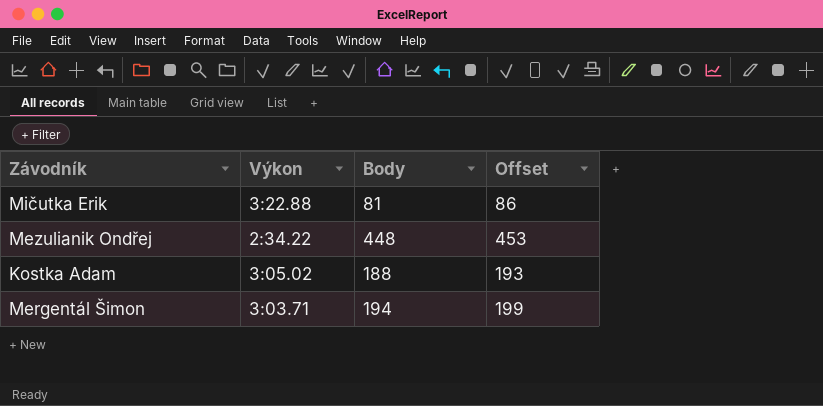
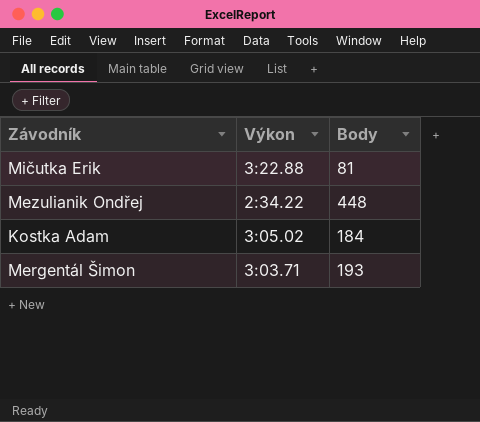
column Offset | formula: [Body] + 5 -> none
Kostka Adam | Body: 188 -> 184
Mergentál Šimon | Body: 194 -> 193

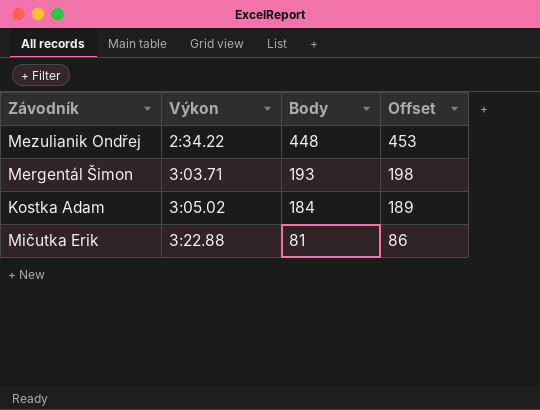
row order: none -> Výkon ascending
column Offset | formula: none -> [Body] + 5

